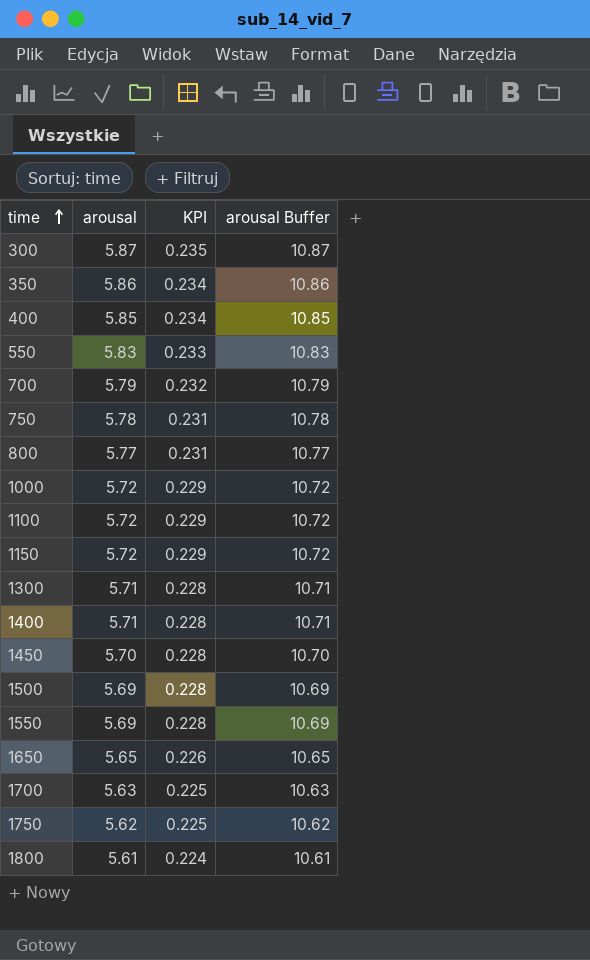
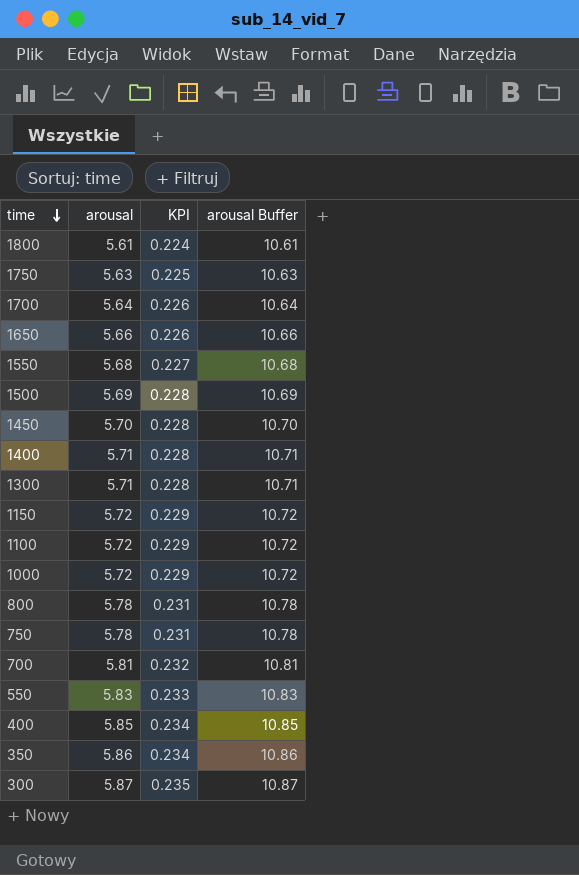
row order: time ascending -> time descending
1750 | arousal: 5.62 -> 5.63
1750 | arousal Buffer: 10.62 -> 10.63
1700 | arousal: 5.63 -> 5.64
1700 | KPI: 0.225 -> 0.226
1700 | arousal Buffer: 10.63 -> 10.64
1650 | arousal: 5.65 -> 5.66
1650 | arousal Buffer: 10.65 -> 10.66
1550 | arousal: 5.69 -> 5.68
1550 | KPI: 0.228 -> 0.227
1550 | arousal Buffer: 10.69 -> 10.68
800 | arousal: 5.77 -> 5.78
800 | arousal Buffer: 10.77 -> 10.78
700 | arousal: 5.79 -> 5.81
700 | arousal Buffer: 10.79 -> 10.81

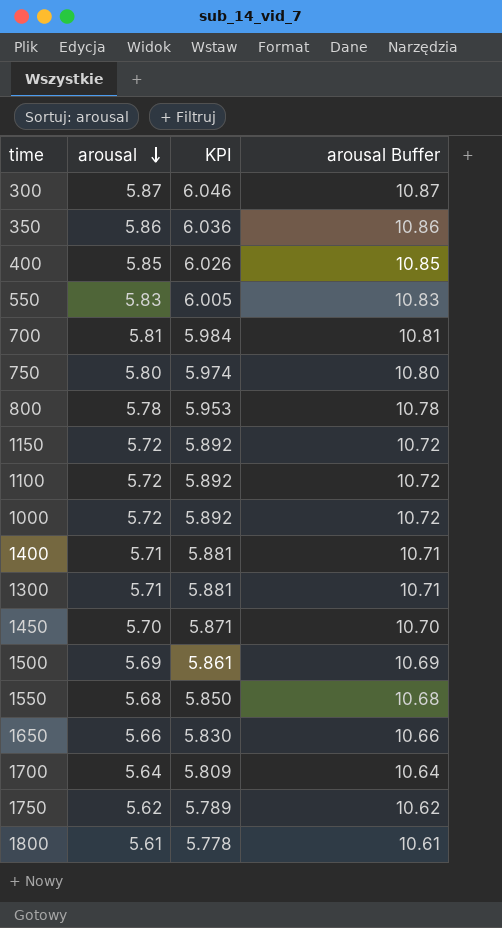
row order: time descending -> arousal descending
column KPI | formula: [arousal] * 0.04 -> [arousal] * 1.03
750 | arousal: 5.78 -> 5.80
750 | arousal Buffer: 10.78 -> 10.80
1750 | arousal: 5.63 -> 5.62
1750 | arousal Buffer: 10.63 -> 10.62

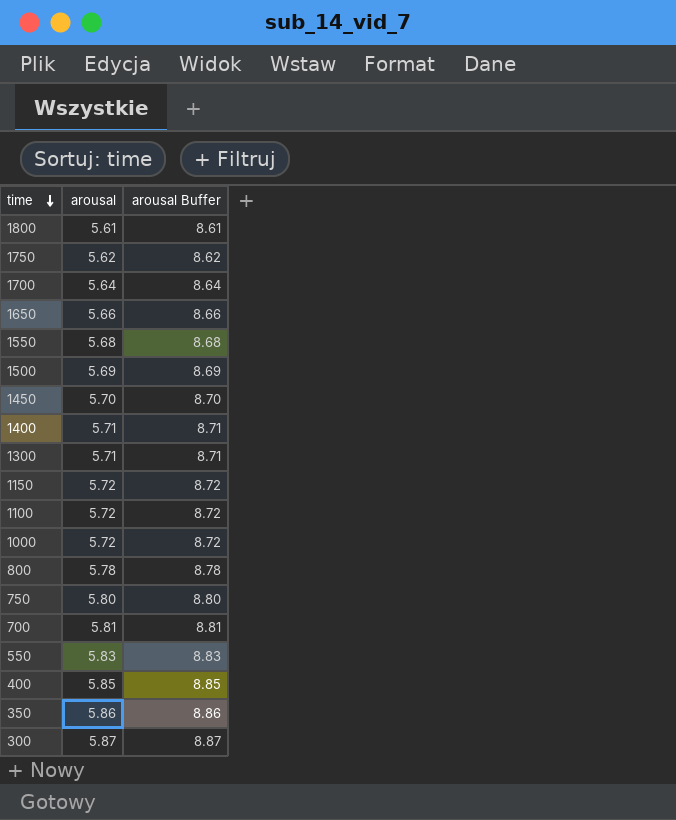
row order: arousal descending -> time descending
column KPI | formula: [arousal] * 1.03 -> none
column arousal Buffer | formula: [arousal] + 5 -> [arousal] + 3

